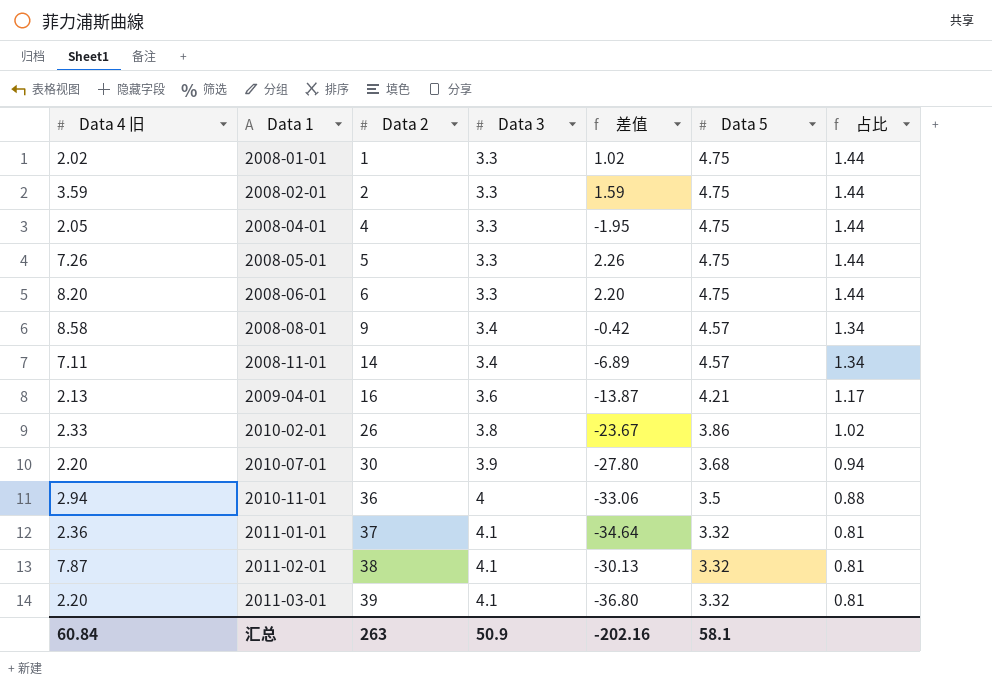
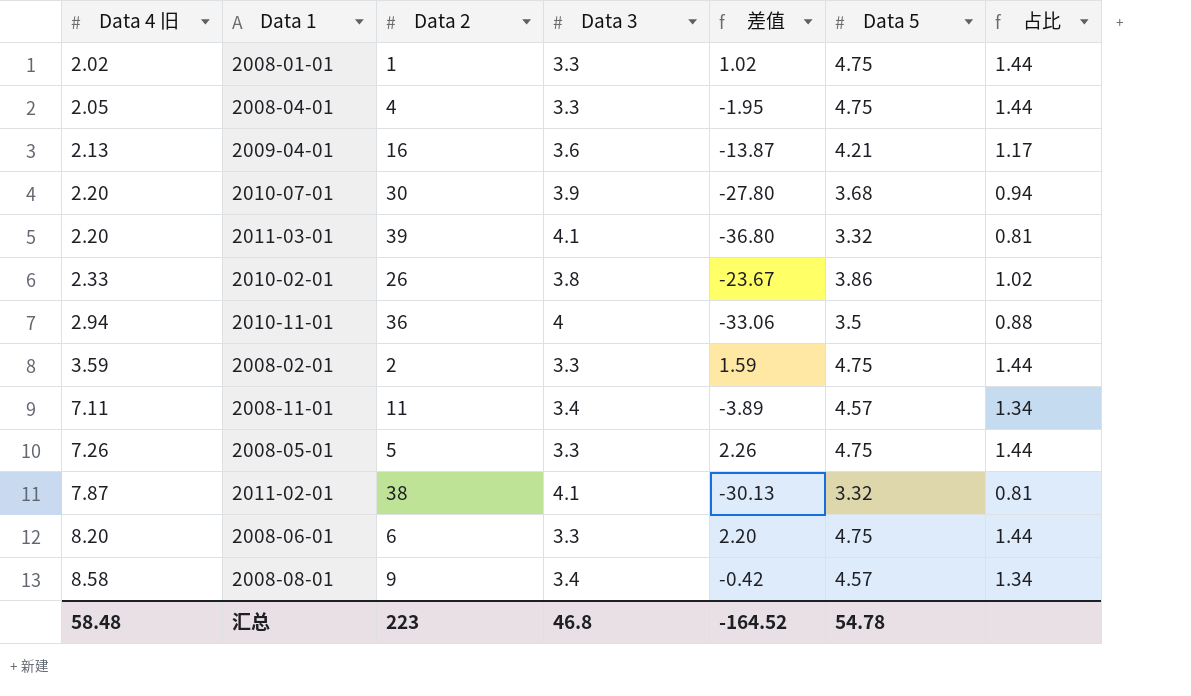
row order: Data 1 ascending -> Data 4 旧 ascending
row 2011-01-01: 2.36 | 37 | 4.1 | -34.64 | 3.32 | 0.81 -> none
2008-11-01 | Data 2: 14 -> 11
2008-11-01 | 差值: -6.89 -> -3.89
汇总 | Data 4 旧: 60.84 -> 58.48
汇总 | Data 2: 263 -> 223
汇总 | Data 3: 50.9 -> 46.8
汇总 | 差值: -202.16 -> -164.52
汇总 | Data 5: 58.1 -> 54.78

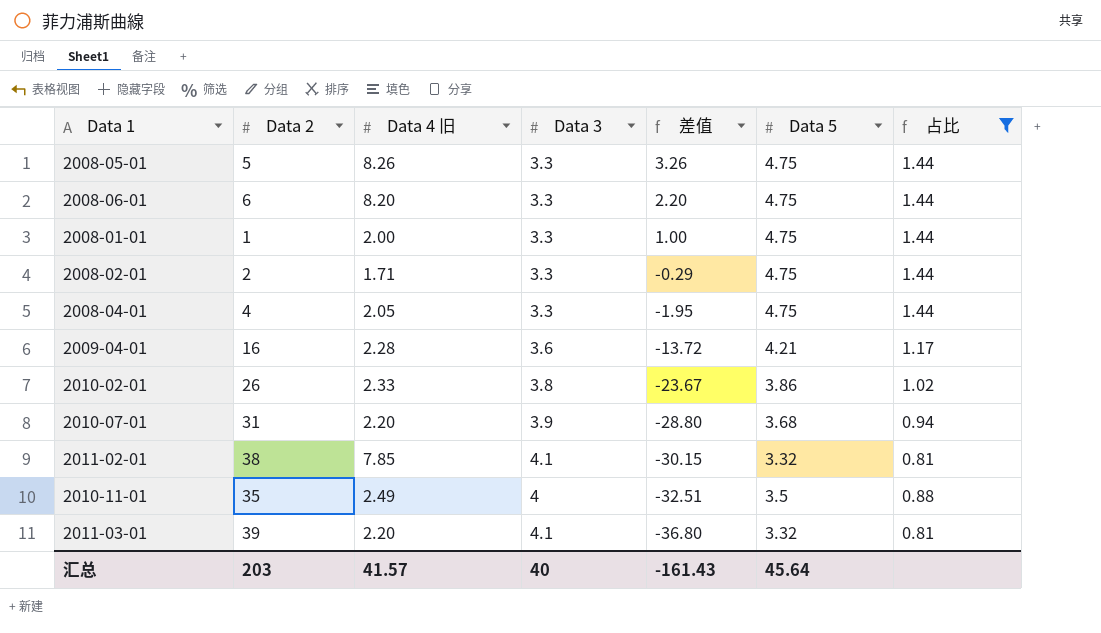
filter: none -> 占比 != 1.34
row order: Data 4 旧 ascending -> 差值 descending
column Data 4 旧 | position: 1 -> 3
2008-05-01 | Data 4 旧: 7.26 -> 8.26
2008-05-01 | 差值: 2.26 -> 3.26
2008-01-01 | Data 4 旧: 2.02 -> 2.00
2008-01-01 | 差值: 1.02 -> 1.00
2008-02-01 | Data 4 旧: 3.59 -> 1.71
2008-02-01 | 差值: 1.59 -> -0.29
2009-04-01 | Data 4 旧: 2.13 -> 2.28
2009-04-01 | 差值: -13.87 -> -13.72
2010-07-01 | Data 2: 30 -> 31
2010-07-01 | 差值: -27.80 -> -28.80
2011-02-01 | Data 4 旧: 7.87 -> 7.85
2011-02-01 | 差值: -30.13 -> -30.15
2010-11-01 | Data 2: 36 -> 35
2010-11-01 | Data 4 旧: 2.94 -> 2.49
2010-11-01 | 差值: -33.06 -> -32.51
汇总 | Data 2: 223 -> 203
汇总 | Data 4 旧: 58.48 -> 41.57
汇总 | Data 3: 46.8 -> 40
汇总 | 差值: -164.52 -> -161.43
汇总 | Data 5: 54.78 -> 45.64

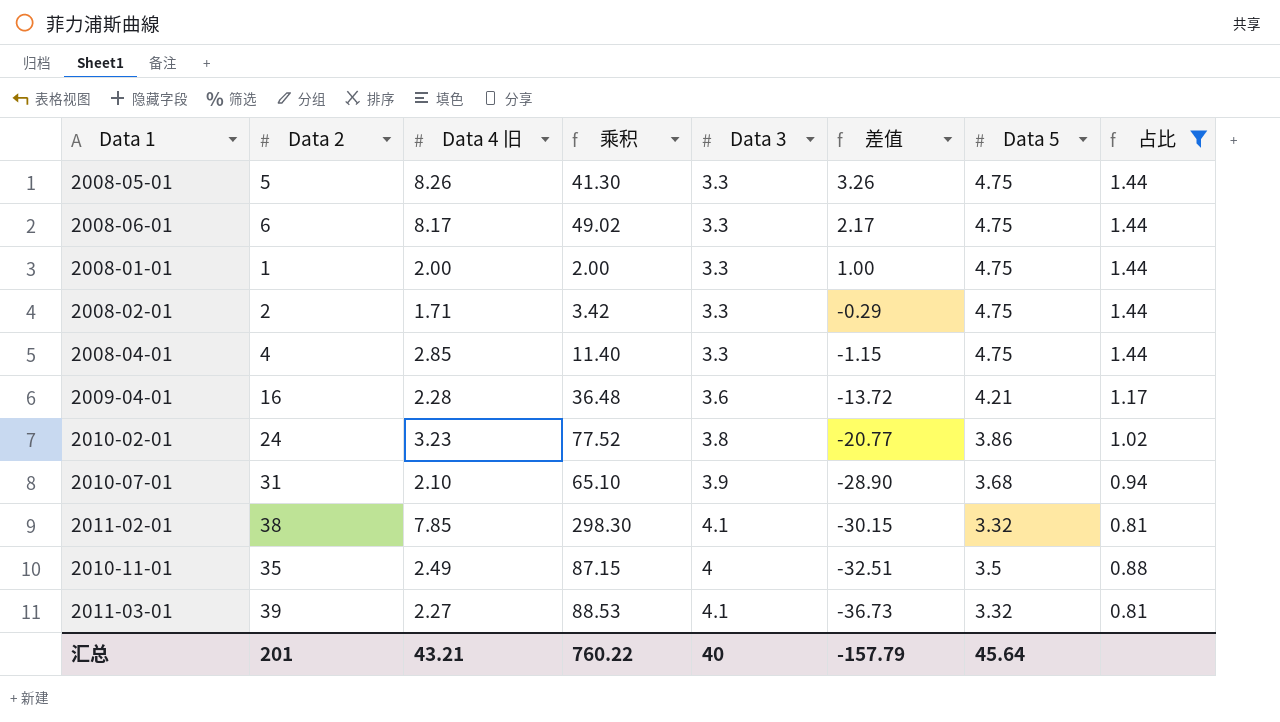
column 乘积 | formula: none -> [Data 2] * [Data 4 旧]
2008-06-01 | Data 4 旧: 8.20 -> 8.17
2008-06-01 | 差值: 2.20 -> 2.17
2008-04-01 | Data 4 旧: 2.05 -> 2.85
2008-04-01 | 差值: -1.95 -> -1.15
2010-02-01 | Data 2: 26 -> 24
2010-02-01 | Data 4 旧: 2.33 -> 3.23
2010-02-01 | 差值: -23.67 -> -20.77
2010-07-01 | Data 4 旧: 2.20 -> 2.10
2010-07-01 | 差值: -28.80 -> -28.90
2011-03-01 | Data 4 旧: 2.20 -> 2.27
2011-03-01 | 差值: -36.80 -> -36.73
汇总 | Data 2: 203 -> 201
汇总 | Data 4 旧: 41.57 -> 43.21
汇总 | 差值: -161.43 -> -157.79

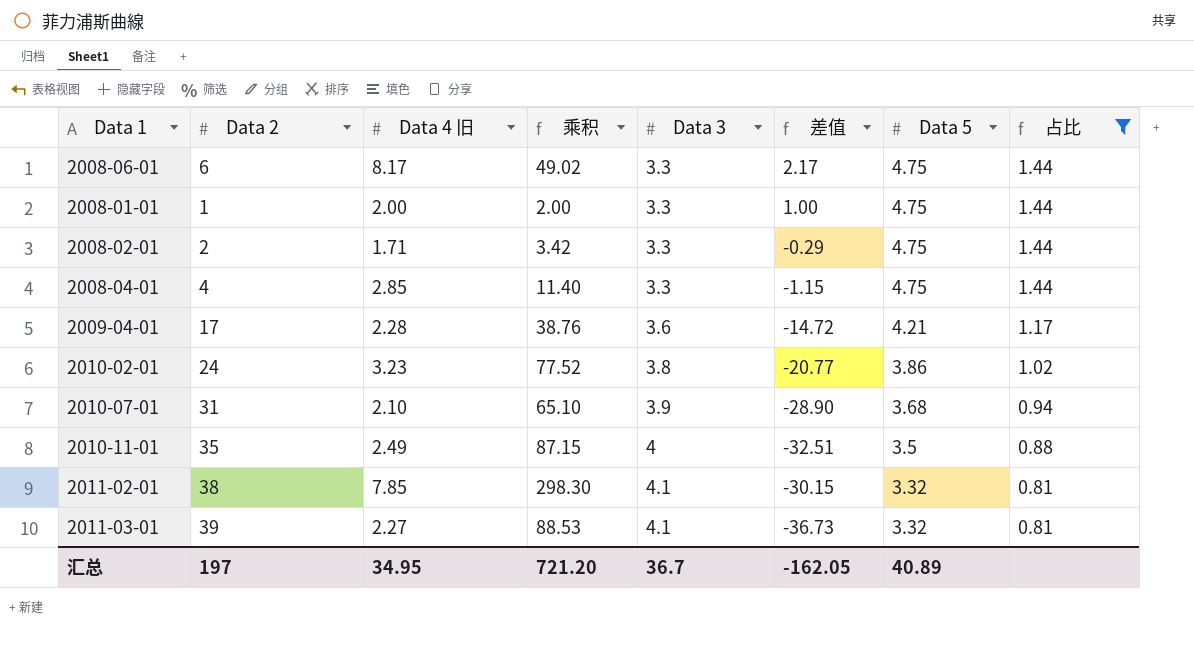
row order: 差值 descending -> Data 3 ascending
row 2008-05-01: 5 | 8.26 | 41.30 | 3.3 | 3.26 | 4.75 | 1.44 -> none
2009-04-01 | Data 2: 16 -> 17
2009-04-01 | 乘积: 36.48 -> 38.76
2009-04-01 | 差值: -13.72 -> -14.72
汇总 | Data 2: 201 -> 197
汇总 | Data 4 旧: 43.21 -> 34.95
汇总 | 乘积: 760.22 -> 721.20
汇总 | Data 3: 40 -> 36.7
汇总 | 差值: -157.79 -> -162.05
汇总 | Data 5: 45.64 -> 40.89

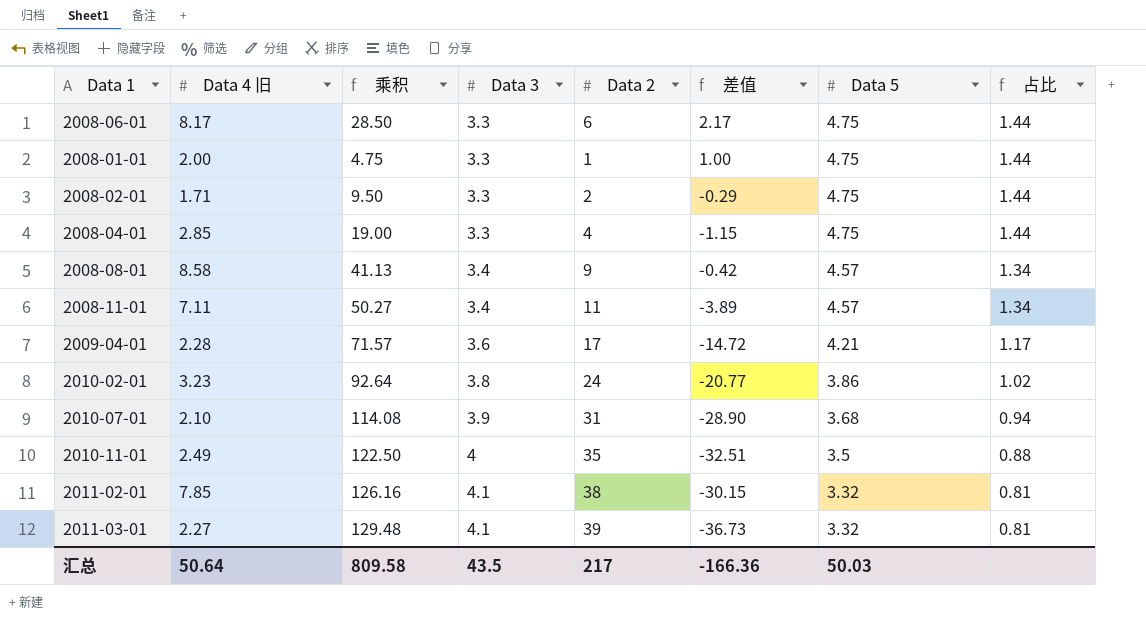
filter: 占比 != 1.34 -> none
column 乘积 | formula: [Data 2] * [Data 4 旧] -> [Data 2] * [Data 5]
column Data 2 | position: 2 -> 5
汇总 | Data 4 旧: 34.95 -> 50.64
汇总 | 乘积: 721.20 -> 809.58
汇总 | Data 3: 36.7 -> 43.5
汇总 | Data 2: 197 -> 217
汇总 | 差值: -162.05 -> -166.36
汇总 | Data 5: 40.89 -> 50.03

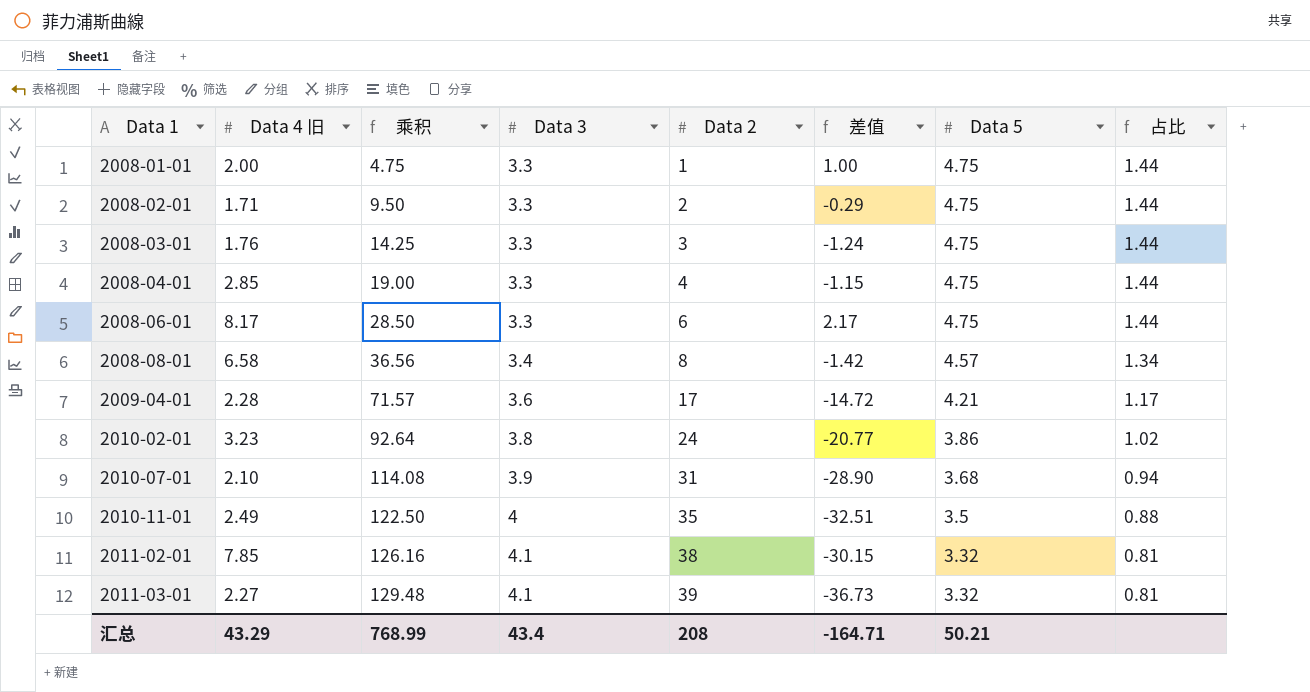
row order: Data 3 ascending -> Data 1 ascending
row 2008-11-01: 7.11 | 50.27 | 3.4 | 11 | -3.89 | 4.57 | 1.34 -> none
row 2008-03-01: none -> 1.76 | 14.25 | 3.3 | 3 | -1.24 | 4.75 | 1.44
2008-08-01 | Data 4 旧: 8.58 -> 6.58
2008-08-01 | 乘积: 41.13 -> 36.56
2008-08-01 | Data 2: 9 -> 8
2008-08-01 | 差值: -0.42 -> -1.42
汇总 | Data 4 旧: 50.64 -> 43.29
汇总 | 乘积: 809.58 -> 768.99
汇总 | Data 3: 43.5 -> 43.4
汇总 | Data 2: 217 -> 208
汇总 | 差值: -166.36 -> -164.71
汇总 | Data 5: 50.03 -> 50.21

